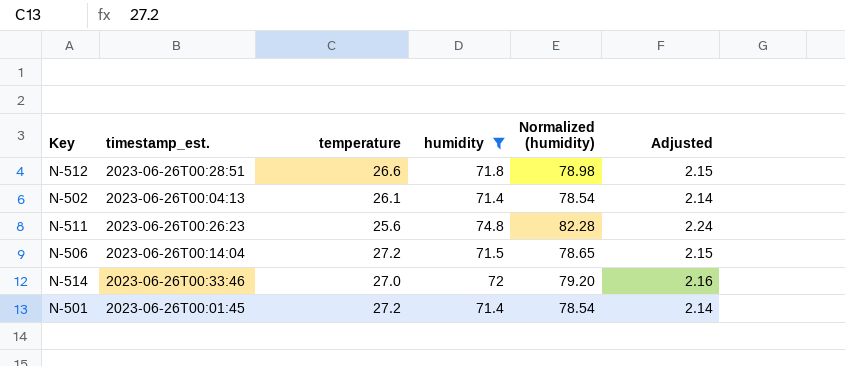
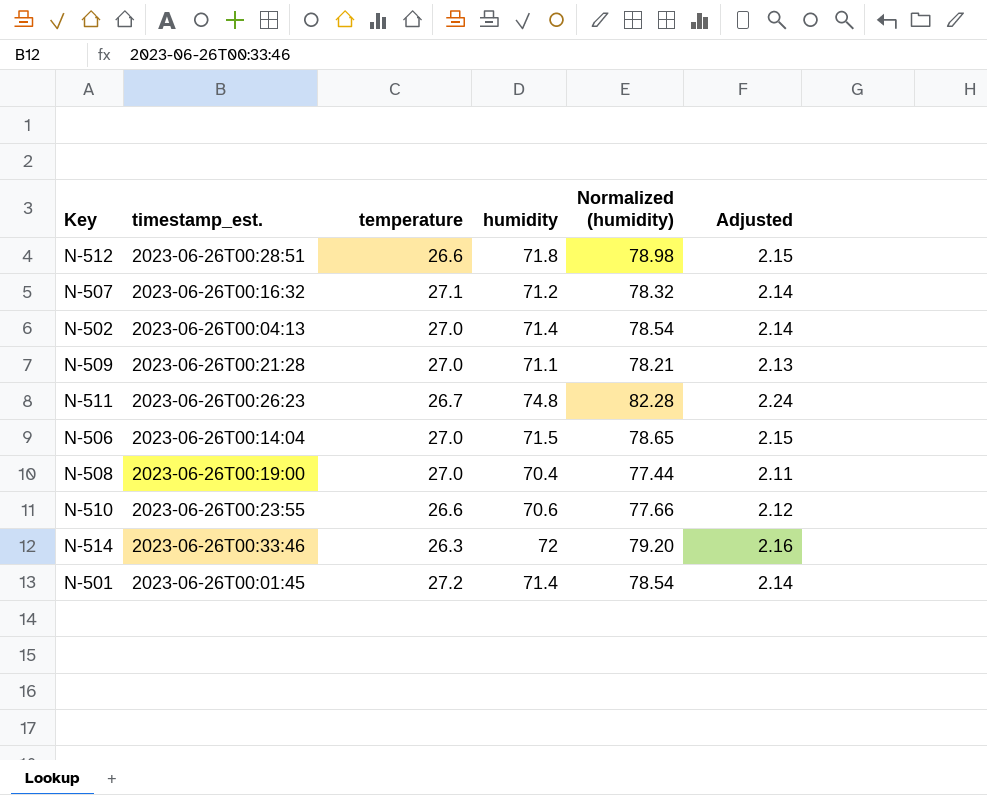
filter: humidity >= 71.4 -> none
N-502 | temperature: 26.1 -> 27.0
N-511 | temperature: 25.6 -> 26.7
N-506 | temperature: 27.2 -> 27.0
N-514 | temperature: 27.0 -> 26.3

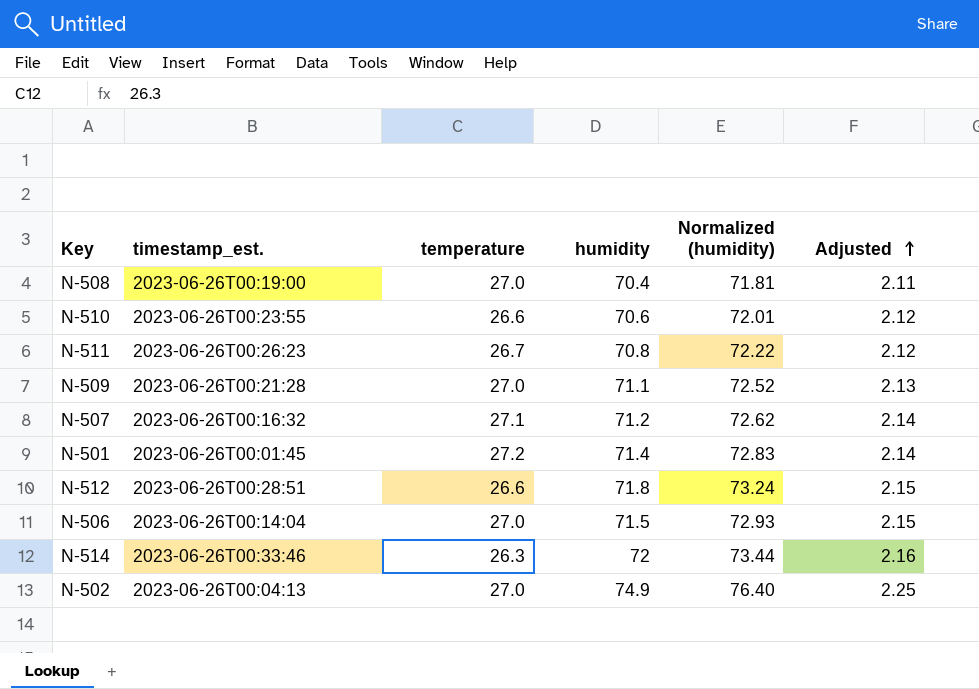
row order: none -> Adjusted ascending
column Normalized (humidity) | formula: [humidity] * 1.1 -> [humidity] * 1.02
N-511 | humidity: 74.8 -> 70.8
N-511 | Adjusted: 2.24 -> 2.12
N-502 | humidity: 71.4 -> 74.9
N-502 | Adjusted: 2.14 -> 2.25

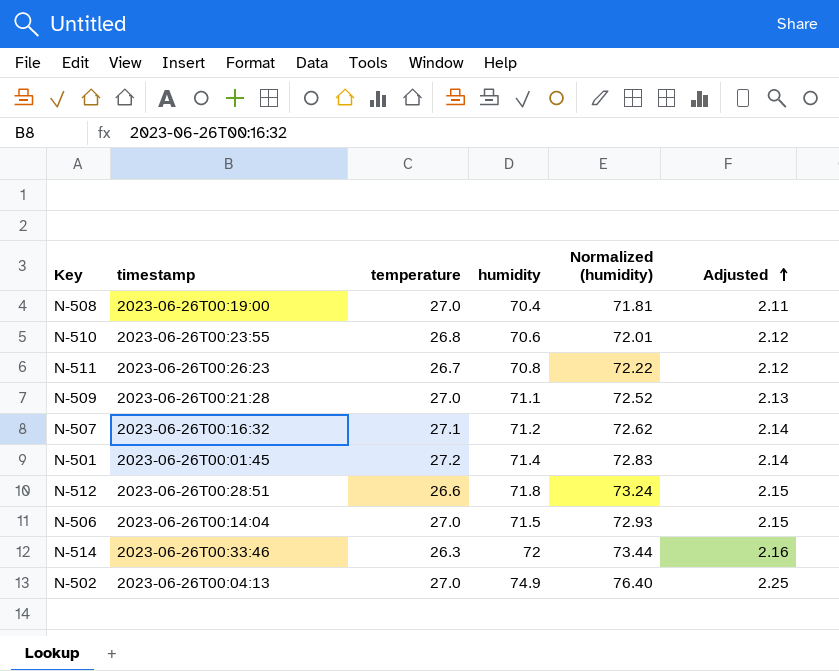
column name: timestamp_est. -> timestamp
N-510 | temperature: 26.6 -> 26.8

